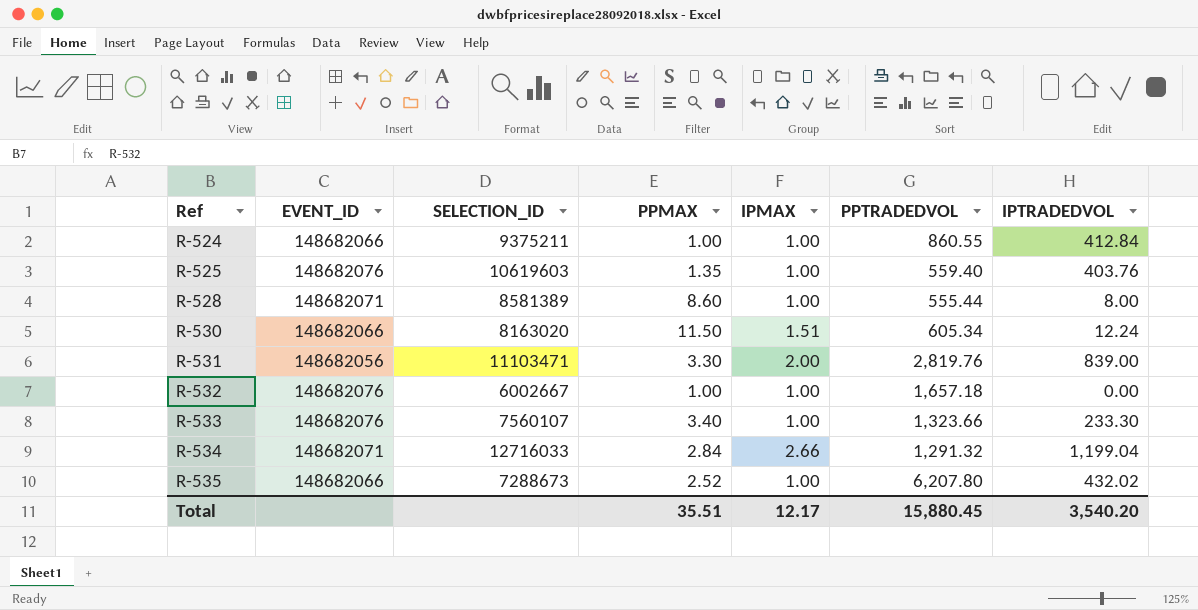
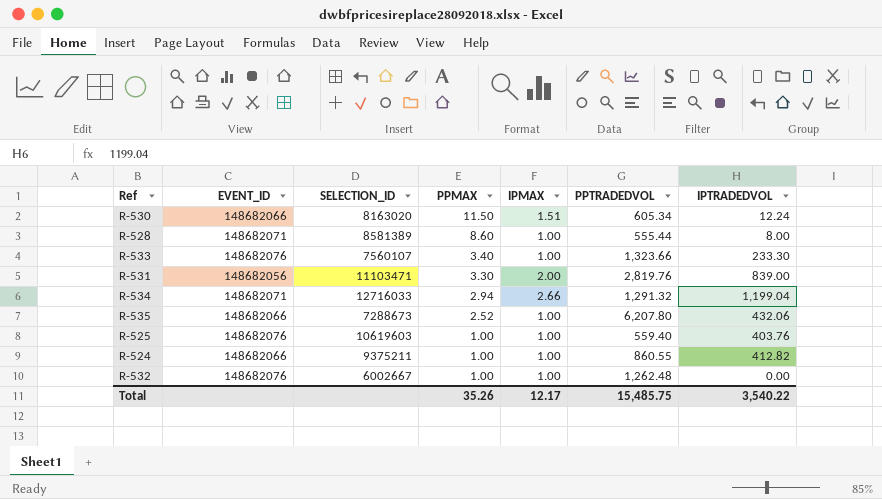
row order: Ref ascending -> PPMAX descending
R-534 | PPMAX: 2.84 -> 2.94
R-535 | IPTRADEDVOL: 432.02 -> 432.06
R-525 | PPMAX: 1.35 -> 1.00
R-524 | IPTRADEDVOL: 412.84 -> 412.82
R-532 | PPTRADEDVOL: 1,657.18 -> 1,262.48
Total | PPMAX: 35.51 -> 35.26
Total | PPTRADEDVOL: 15,880.45 -> 15,485.75
Total | IPTRADEDVOL: 3,540.20 -> 3,540.22

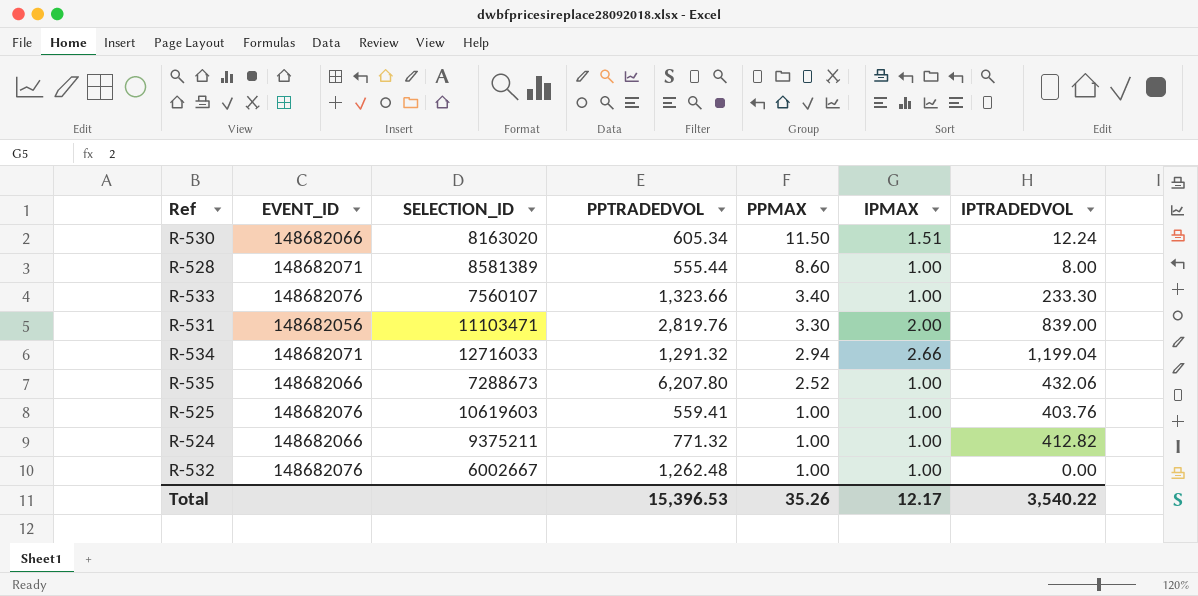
column PPTRADEDVOL | position: 6 -> 4
R-525 | PPTRADEDVOL: 559.40 -> 559.41
R-524 | PPTRADEDVOL: 860.55 -> 771.32
Total | PPTRADEDVOL: 15,485.75 -> 15,396.53

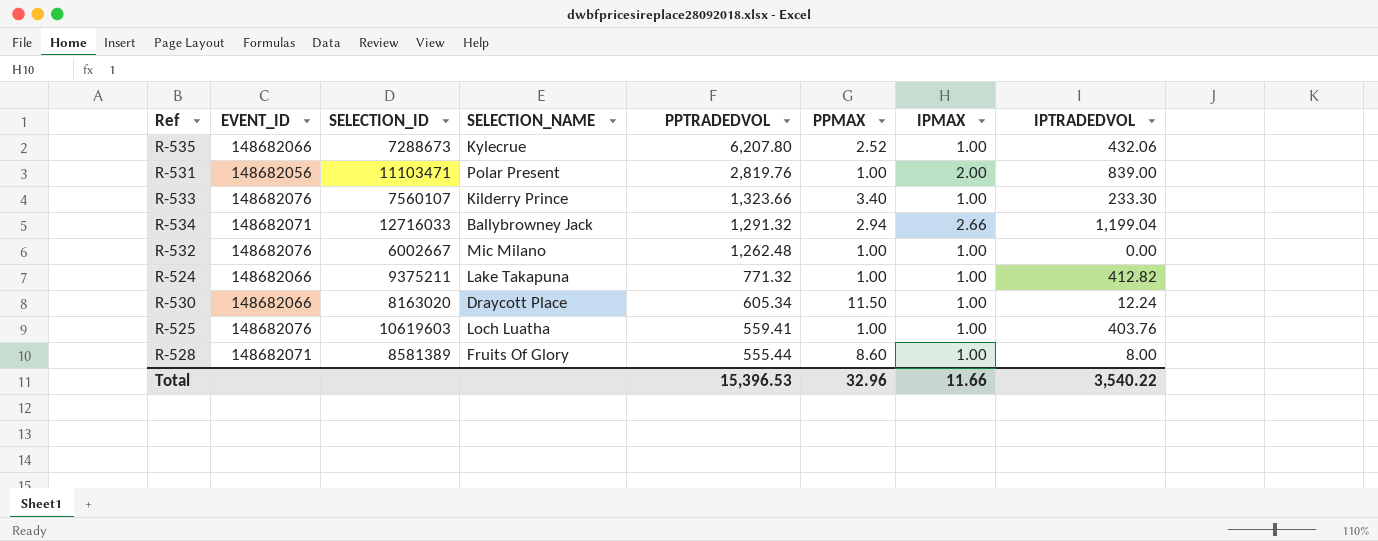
row order: PPMAX descending -> PPTRADEDVOL descending
column SELECTION_NAME | position: none -> 4
R-531 | PPMAX: 3.30 -> 1.00
R-530 | IPMAX: 1.51 -> 1.00
Total | PPMAX: 35.26 -> 32.96
Total | IPMAX: 12.17 -> 11.66

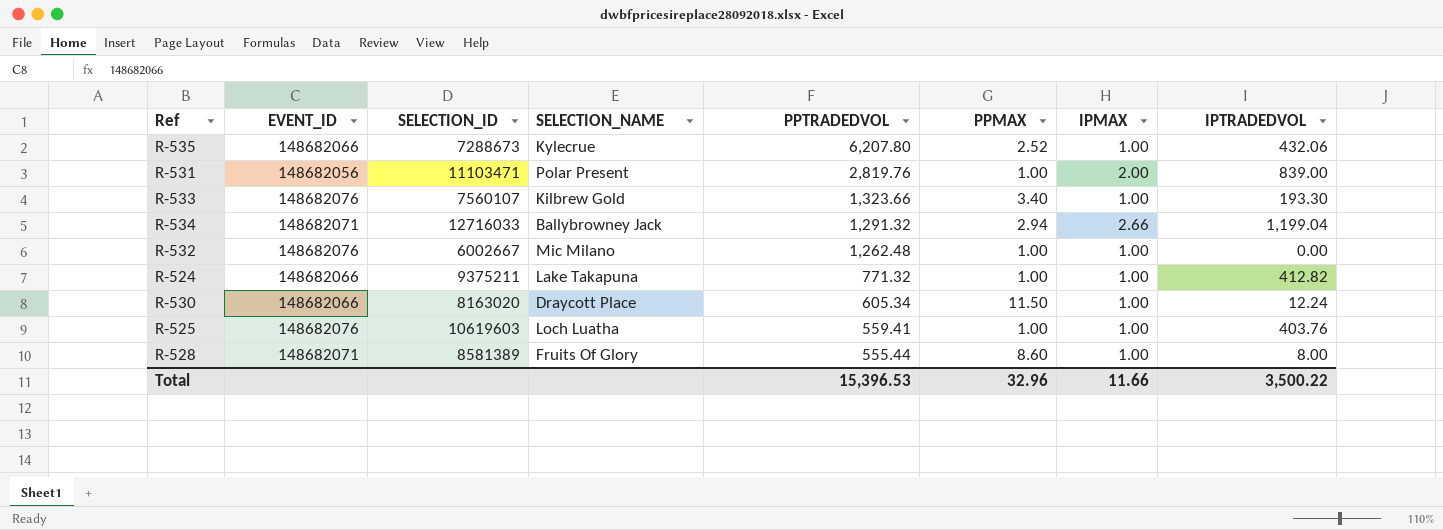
R-533 | SELECTION_NAME: Kilderry Prince -> Kilbrew Gold
R-533 | IPTRADEDVOL: 233.30 -> 193.30
Total | IPTRADEDVOL: 3,540.22 -> 3,500.22

